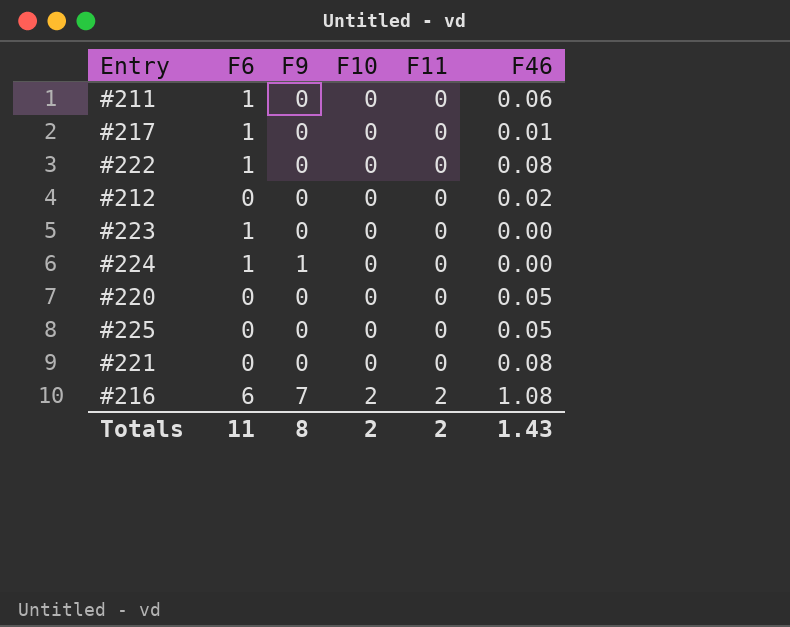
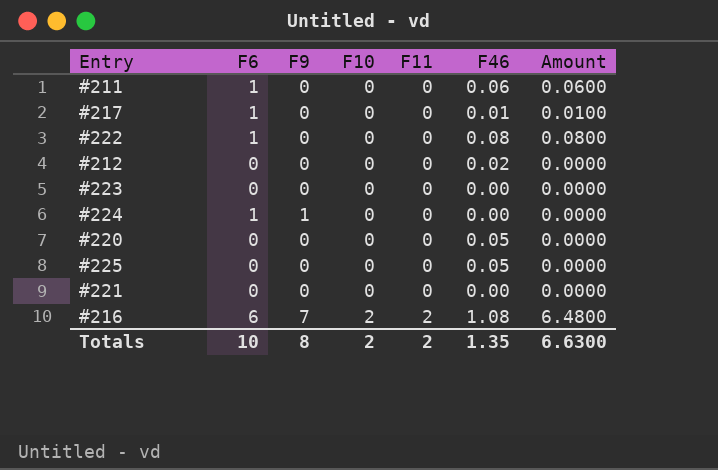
column Amount | formula: none -> [F6] * [F46]
#223 | F6: 1 -> 0
#221 | F46: 0.08 -> 0.00
Totals | F6: 11 -> 10
Totals | F46: 1.43 -> 1.35

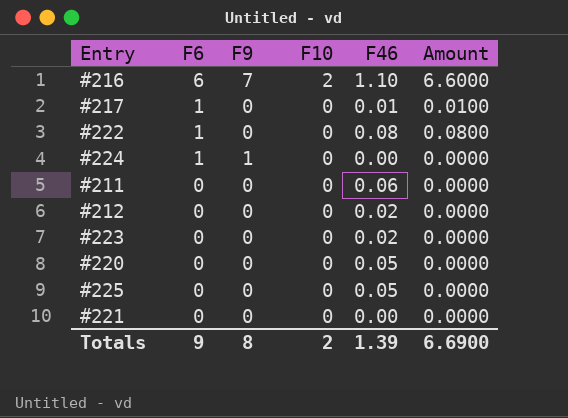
row order: F10 ascending -> F6 descending
column F11 | position: 5 -> none
#216 | F46: 1.08 -> 1.10
#216 | Amount: 6.4800 -> 6.6000
#211 | F6: 1 -> 0
#211 | Amount: 0.0600 -> 0.0000
#223 | F46: 0.00 -> 0.02
Totals | F6: 10 -> 9
Totals | F46: 1.35 -> 1.39
Totals | Amount: 6.6300 -> 6.6900

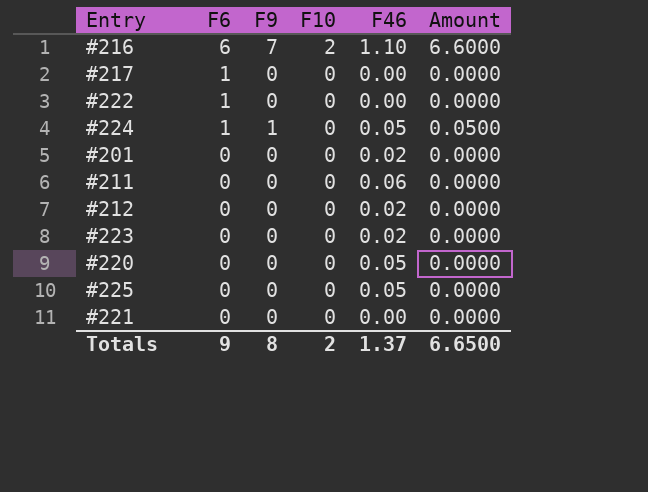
#217 | F46: 0.01 -> 0.00
#217 | Amount: 0.0100 -> 0.0000
#222 | F46: 0.08 -> 0.00
#222 | Amount: 0.0800 -> 0.0000
#224 | F46: 0.00 -> 0.05
#224 | Amount: 0.0000 -> 0.0500
row #201: none -> 0 | 0 | 0 | 0.02 | 0.0000
Totals | F46: 1.39 -> 1.37
Totals | Amount: 6.6900 -> 6.6500

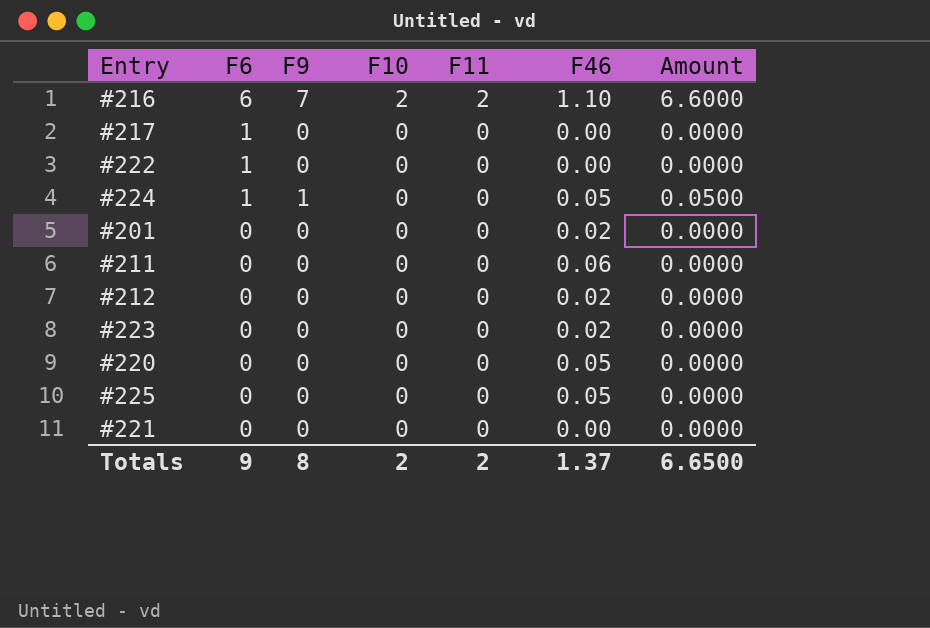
column F11 | position: none -> 5

